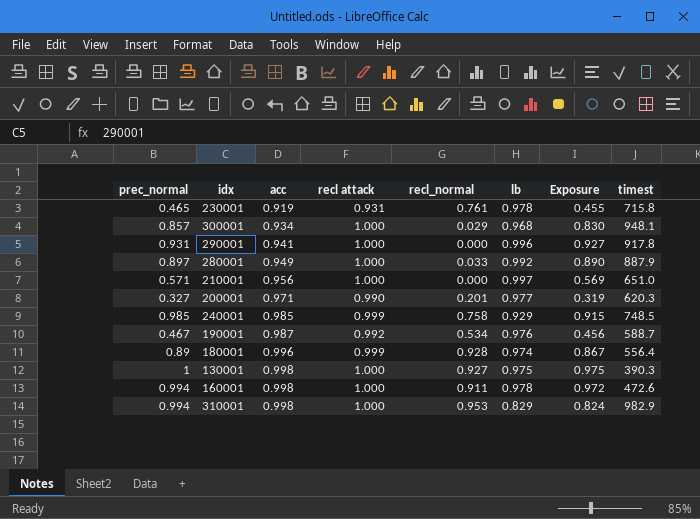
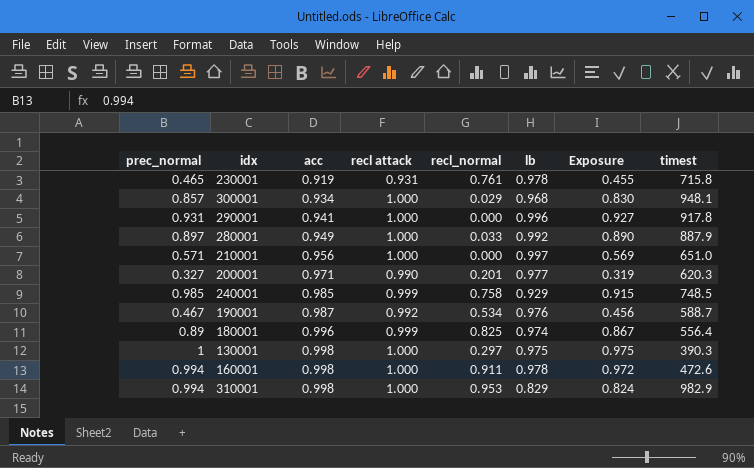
180001 | recl_normal: 0.928 -> 0.825
130001 | recl_normal: 0.927 -> 0.297

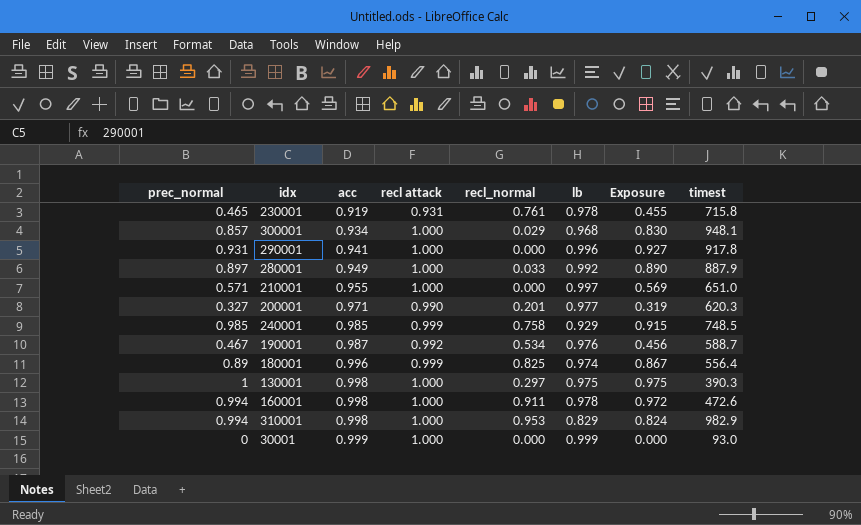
210001 | acc: 0.956 -> 0.955
row 30001: none -> 0 | 0.999 | 1.000 | 0.000 | 0.999 | 0.000 | 93.0

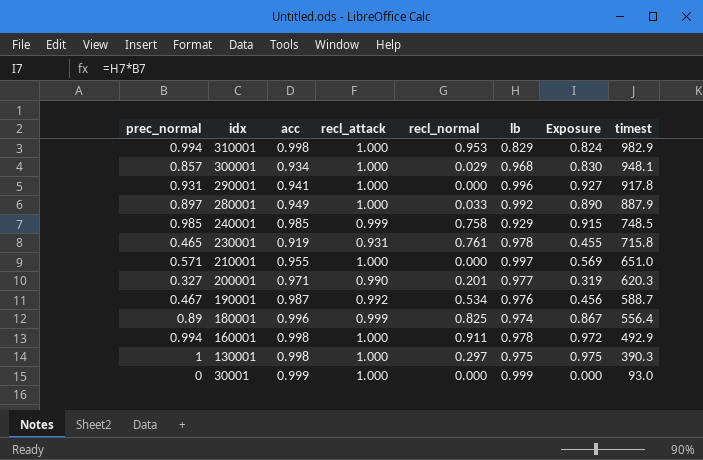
row order: acc ascending -> idx descending
column name: recl attack -> recl_attack
160001 | timest: 472.6 -> 492.9

